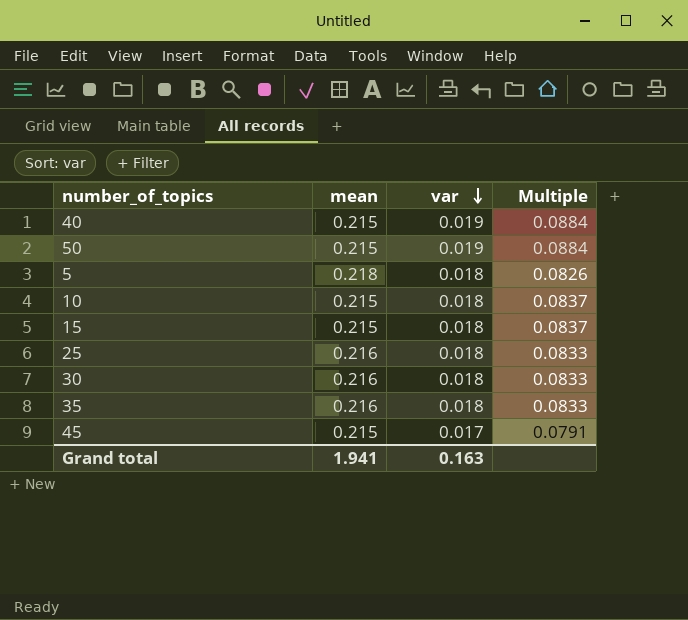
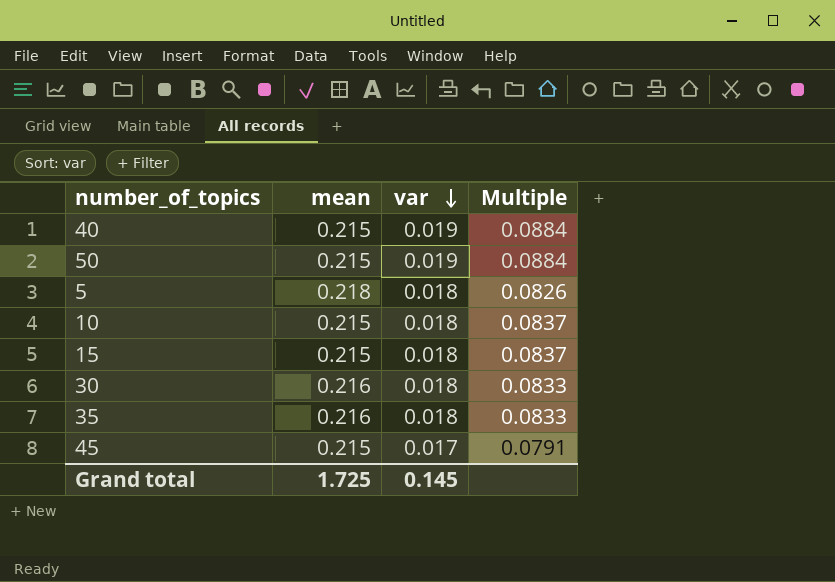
row 25: 0.216 | 0.018 | 0.0833 -> none
Grand total | mean: 1.941 -> 1.725
Grand total | var: 0.163 -> 0.145

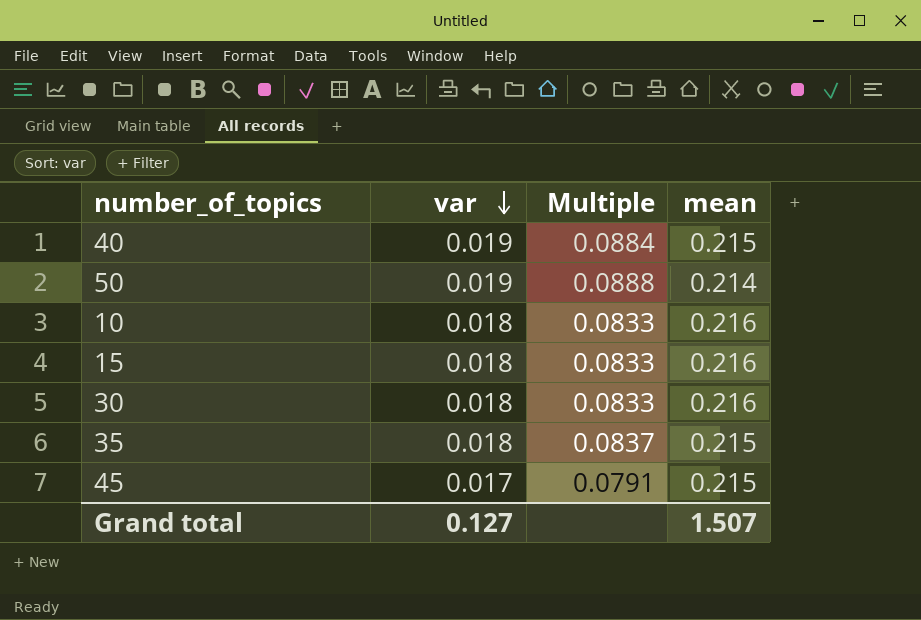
column mean | position: 2 -> 4
row 5: 0.218 | 0.018 | 0.0826 -> none
50 | Multiple: 0.0884 -> 0.0888
50 | mean: 0.215 -> 0.214
10 | Multiple: 0.0837 -> 0.0833
10 | mean: 0.215 -> 0.216
15 | Multiple: 0.0837 -> 0.0833
15 | mean: 0.215 -> 0.216
35 | Multiple: 0.0833 -> 0.0837
35 | mean: 0.216 -> 0.215
Grand total | var: 0.145 -> 0.127
Grand total | mean: 1.725 -> 1.507

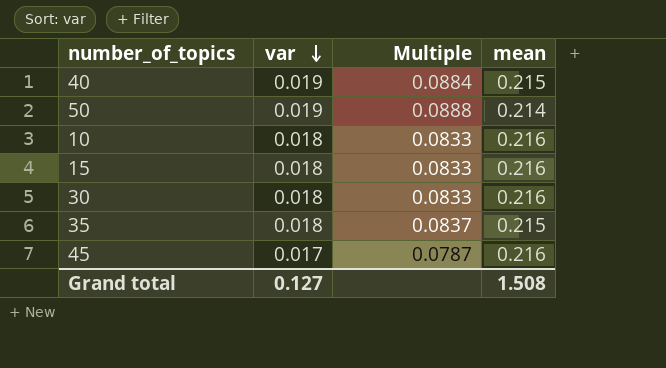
45 | Multiple: 0.0791 -> 0.0787
45 | mean: 0.215 -> 0.216
Grand total | mean: 1.507 -> 1.508

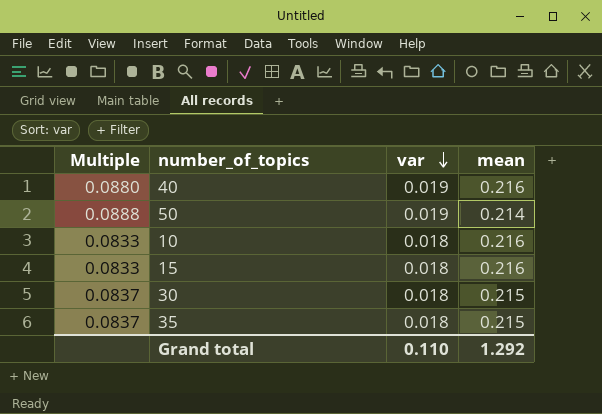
column Multiple | position: 3 -> 1
row 45: 0.017 | 0.0787 | 0.216 -> none
40 | Multiple: 0.0884 -> 0.0880
40 | mean: 0.215 -> 0.216
30 | Multiple: 0.0833 -> 0.0837
30 | mean: 0.216 -> 0.215
Grand total | var: 0.127 -> 0.110
Grand total | mean: 1.508 -> 1.292

